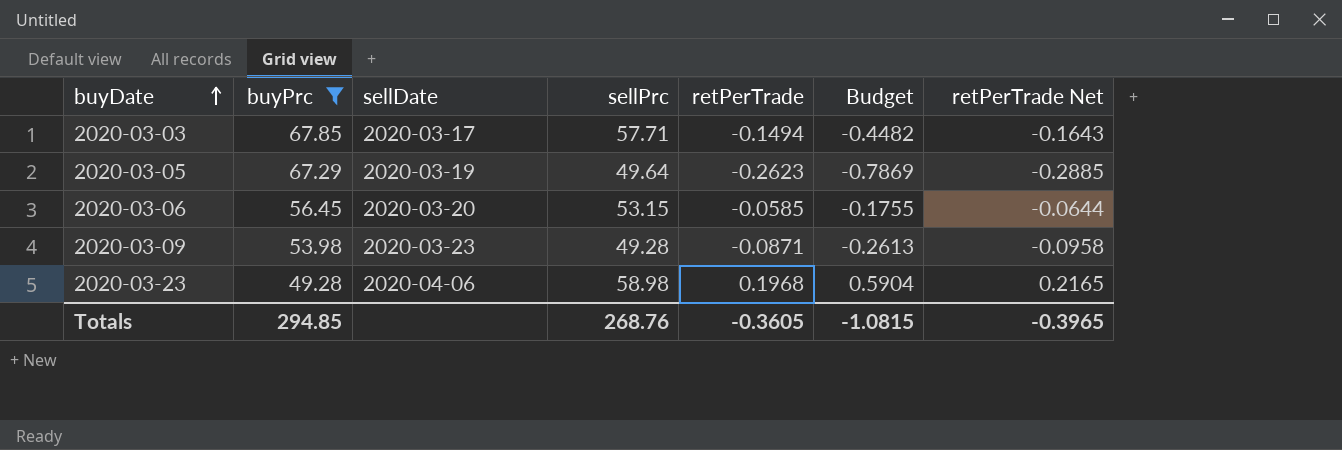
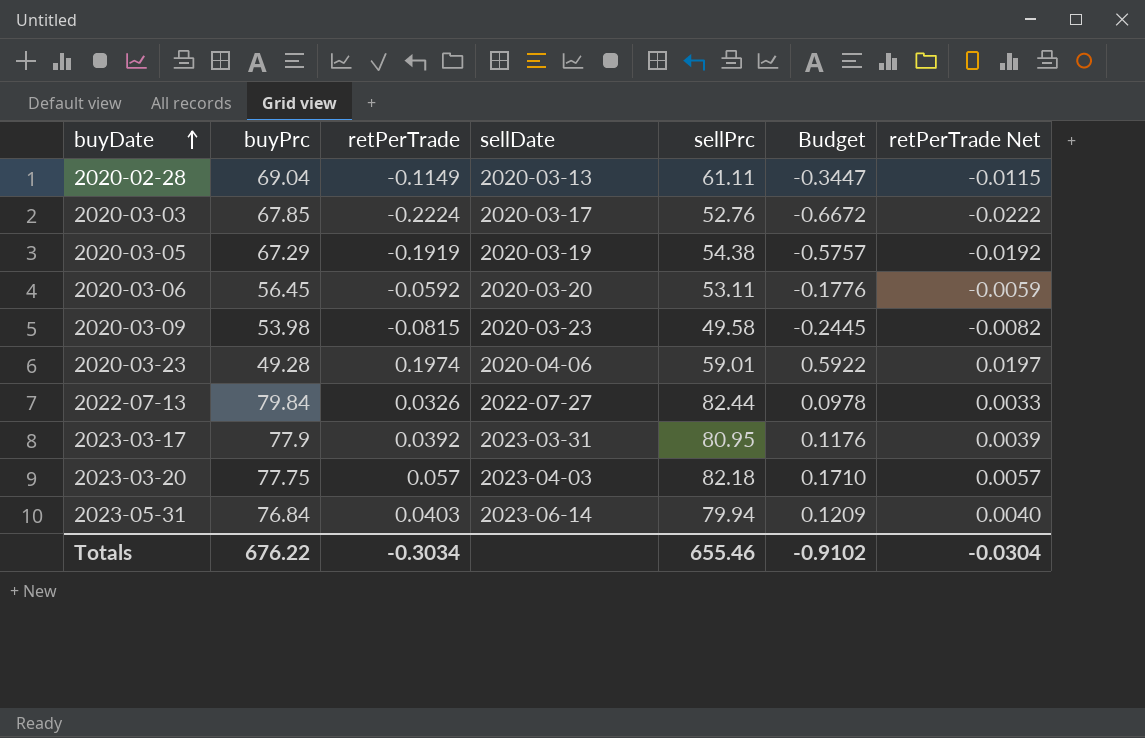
filter: buyPrc <= 67.85 -> none
column retPerTrade | position: 5 -> 3
column retPerTrade Net | formula: [retPerTrade] * 1.1 -> [retPerTrade] * 0.1
2020-03-03 | retPerTrade: -0.1494 -> -0.2224
2020-03-03 | sellPrc: 57.71 -> 52.76
2020-03-03 | Budget: -0.4482 -> -0.6672
2020-03-05 | retPerTrade: -0.2623 -> -0.1919
2020-03-05 | sellPrc: 49.64 -> 54.38
2020-03-05 | Budget: -0.7869 -> -0.5757
2020-03-06 | retPerTrade: -0.0585 -> -0.0592
2020-03-06 | sellPrc: 53.15 -> 53.11
2020-03-06 | Budget: -0.1755 -> -0.1776
2020-03-09 | retPerTrade: -0.0871 -> -0.0815
2020-03-09 | sellPrc: 49.28 -> 49.58
2020-03-09 | Budget: -0.2613 -> -0.2445
2020-03-23 | retPerTrade: 0.1968 -> 0.1974
2020-03-23 | sellPrc: 58.98 -> 59.01
2020-03-23 | Budget: 0.5904 -> 0.5922
Totals | buyPrc: 294.85 -> 676.22
Totals | retPerTrade: -0.3605 -> -0.3034
Totals | sellPrc: 268.76 -> 655.46
Totals | Budget: -1.0815 -> -0.9102
Totals | retPerTrade Net: -0.3965 -> -0.0304

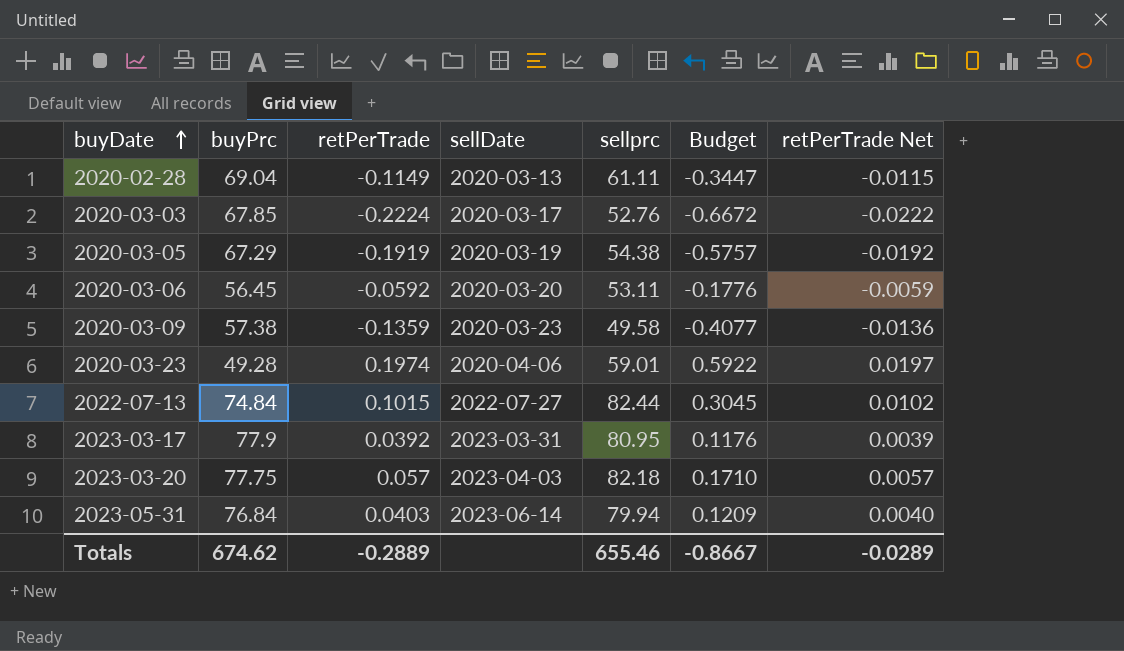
column name: sellPrc -> sellprc
2020-03-09 | buyPrc: 53.98 -> 57.38
2020-03-09 | retPerTrade: -0.0815 -> -0.1359
2020-03-09 | Budget: -0.2445 -> -0.4077
2020-03-09 | retPerTrade Net: -0.0082 -> -0.0136
2022-07-13 | buyPrc: 79.84 -> 74.84
2022-07-13 | retPerTrade: 0.0326 -> 0.1015
2022-07-13 | Budget: 0.0978 -> 0.3045
2022-07-13 | retPerTrade Net: 0.0033 -> 0.0102
Totals | buyPrc: 676.22 -> 674.62
Totals | retPerTrade: -0.3034 -> -0.2889
Totals | Budget: -0.9102 -> -0.8667
Totals | retPerTrade Net: -0.0304 -> -0.0289

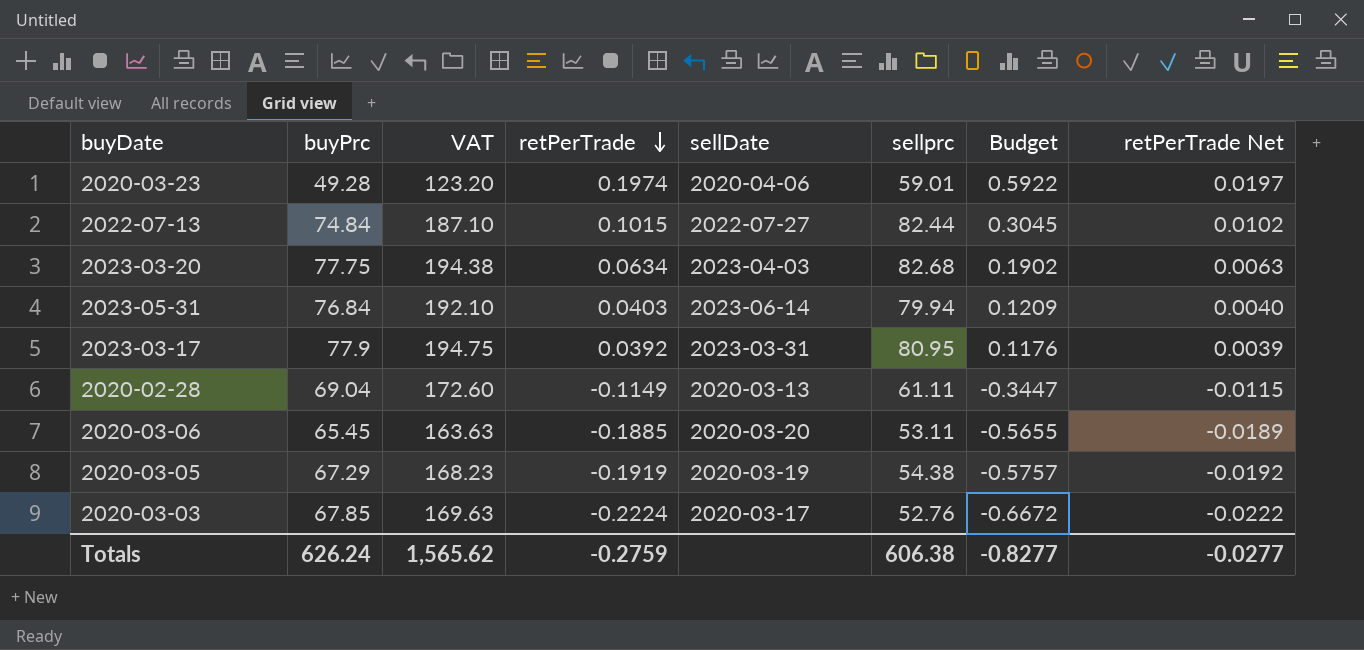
row order: buyDate ascending -> retPerTrade descending
column VAT | formula: none -> [buyPrc] * 2.5
row 2020-03-09: 57.38 | -0.1359 | 2020-03-23 | 49.58 | -0.4077 | -0.0136 -> none
2023-03-20 | retPerTrade: 0.057 -> 0.0634
2023-03-20 | sellprc: 82.18 -> 82.68
2023-03-20 | Budget: 0.1710 -> 0.1902
2023-03-20 | retPerTrade Net: 0.0057 -> 0.0063
2020-03-06 | buyPrc: 56.45 -> 65.45
2020-03-06 | retPerTrade: -0.0592 -> -0.1885
2020-03-06 | Budget: -0.1776 -> -0.5655
2020-03-06 | retPerTrade Net: -0.0059 -> -0.0189
Totals | buyPrc: 674.62 -> 626.24
Totals | retPerTrade: -0.2889 -> -0.2759
Totals | sellprc: 655.46 -> 606.38
Totals | Budget: -0.8667 -> -0.8277
Totals | retPerTrade Net: -0.0289 -> -0.0277

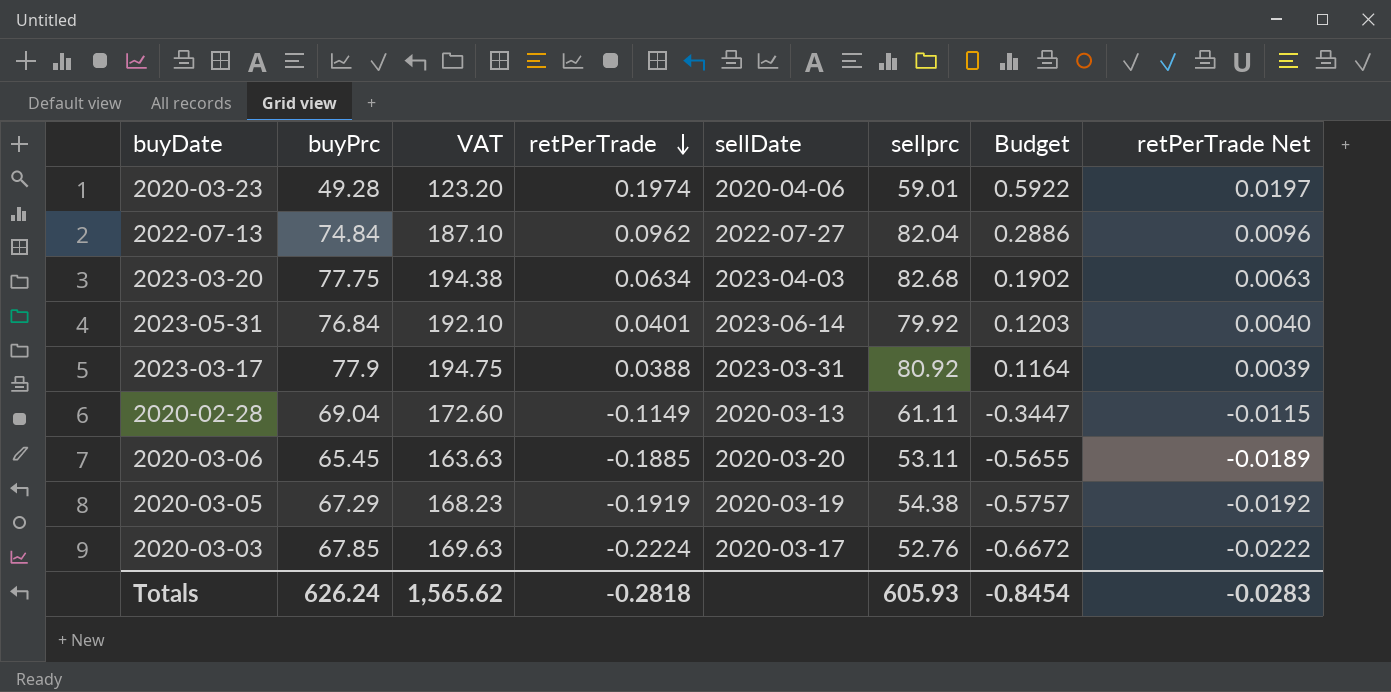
2022-07-13 | retPerTrade: 0.1015 -> 0.0962
2022-07-13 | sellprc: 82.44 -> 82.04
2022-07-13 | Budget: 0.3045 -> 0.2886
2022-07-13 | retPerTrade Net: 0.0102 -> 0.0096
2023-05-31 | retPerTrade: 0.0403 -> 0.0401
2023-05-31 | sellprc: 79.94 -> 79.92
2023-05-31 | Budget: 0.1209 -> 0.1203
2023-03-17 | retPerTrade: 0.0392 -> 0.0388
2023-03-17 | sellprc: 80.95 -> 80.92
2023-03-17 | Budget: 0.1176 -> 0.1164
Totals | retPerTrade: -0.2759 -> -0.2818
Totals | sellprc: 606.38 -> 605.93
Totals | Budget: -0.8277 -> -0.8454
Totals | retPerTrade Net: -0.0277 -> -0.0283

